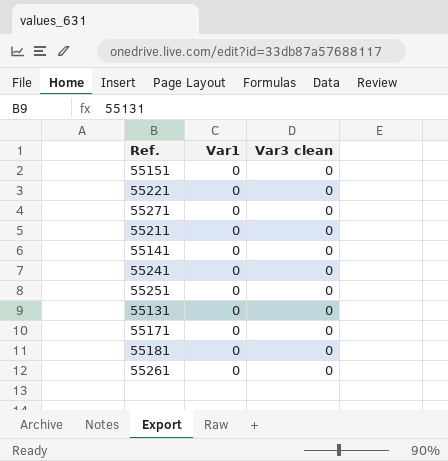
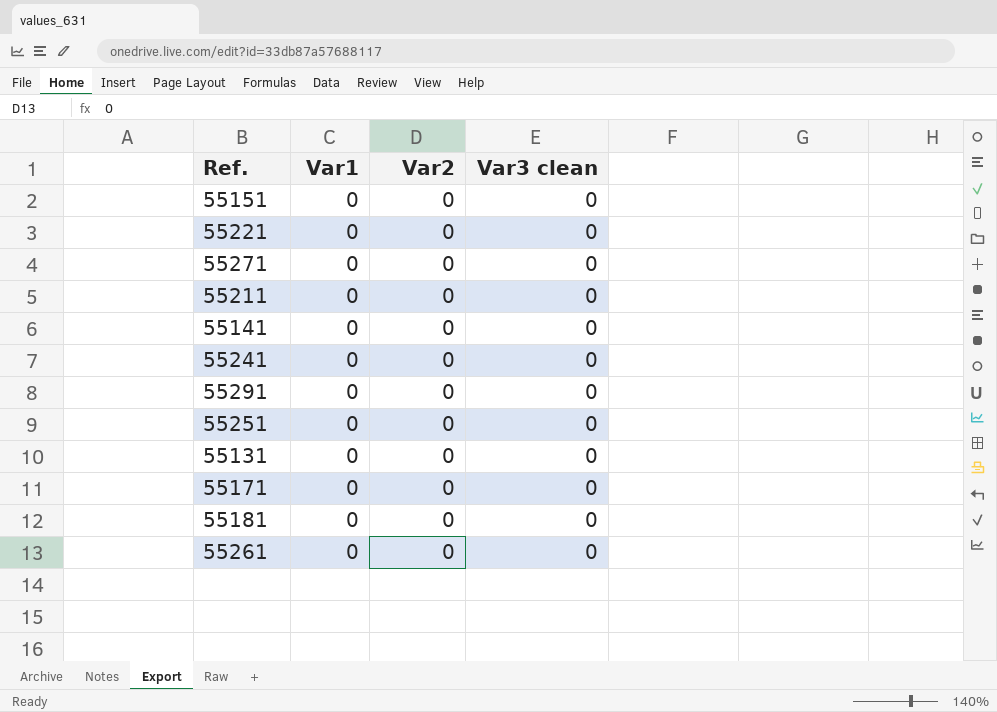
column Var2 | position: none -> 3
row 55291: none -> 0 | 0 | 0

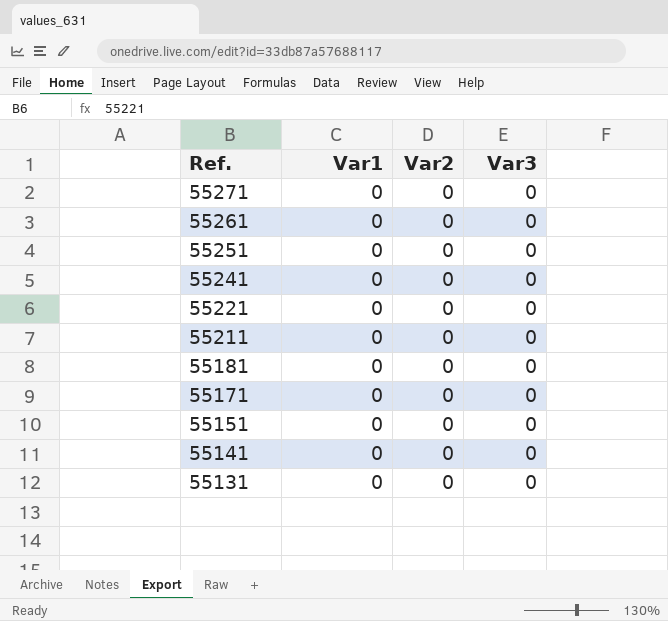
row order: none -> Ref. descending
column name: Var3 clean -> Var3
row 55291: 0 | 0 | 0 -> none

